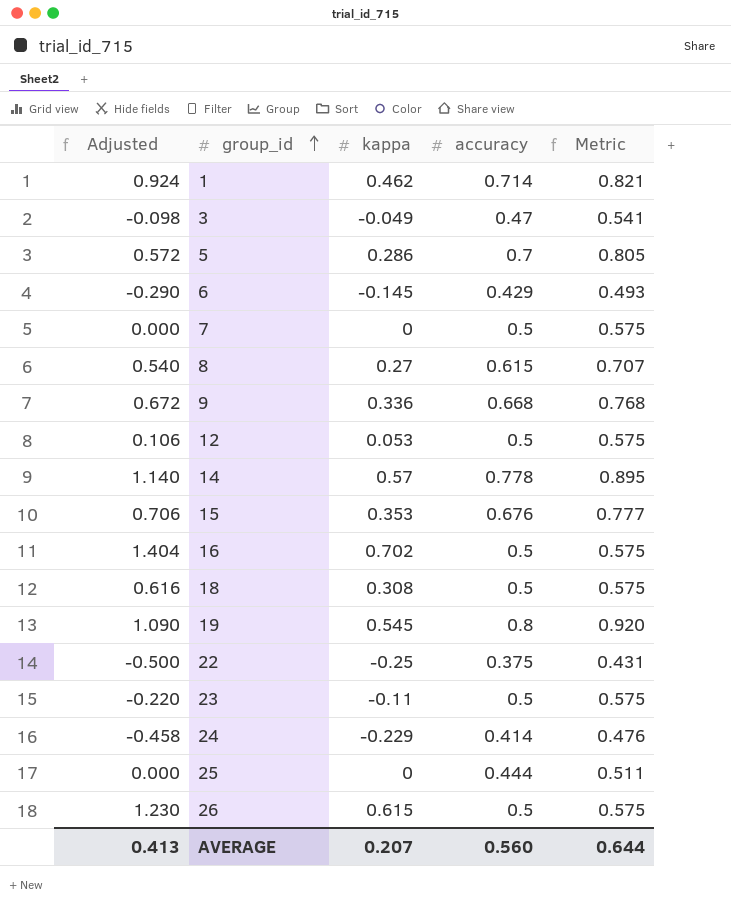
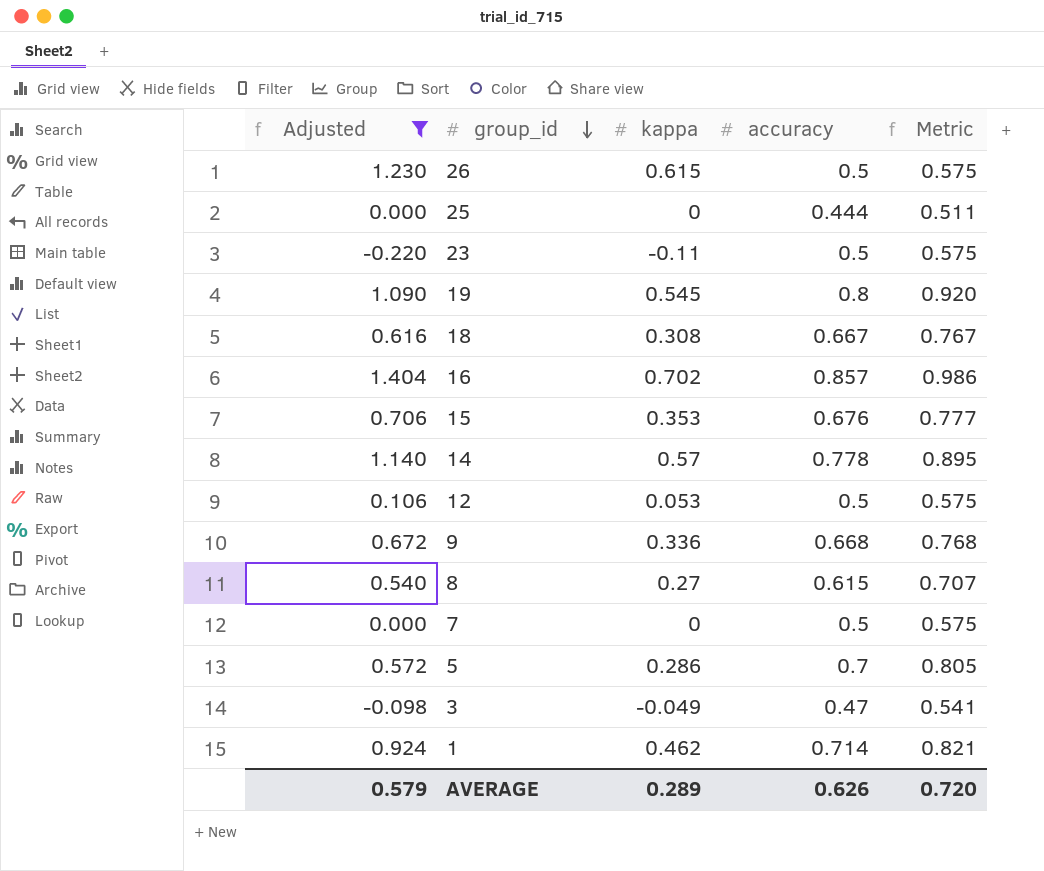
filter: none -> Adjusted >= -0.220
row order: group_id ascending -> group_id descending
18 | accuracy: 0.5 -> 0.667
18 | Metric: 0.575 -> 0.767
16 | accuracy: 0.5 -> 0.857
16 | Metric: 0.575 -> 0.986
AVERAGE | Adjusted: 0.413 -> 0.579
AVERAGE | kappa: 0.207 -> 0.289
AVERAGE | accuracy: 0.560 -> 0.626
AVERAGE | Metric: 0.644 -> 0.720

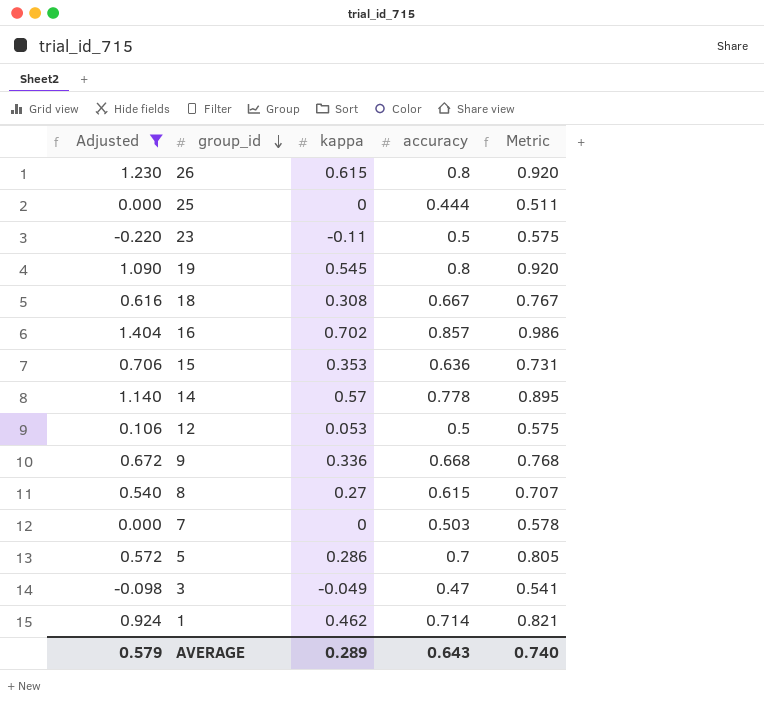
26 | accuracy: 0.5 -> 0.8
26 | Metric: 0.575 -> 0.920
15 | accuracy: 0.676 -> 0.636
15 | Metric: 0.777 -> 0.731
7 | accuracy: 0.5 -> 0.503
7 | Metric: 0.575 -> 0.578
AVERAGE | accuracy: 0.626 -> 0.643
AVERAGE | Metric: 0.720 -> 0.740

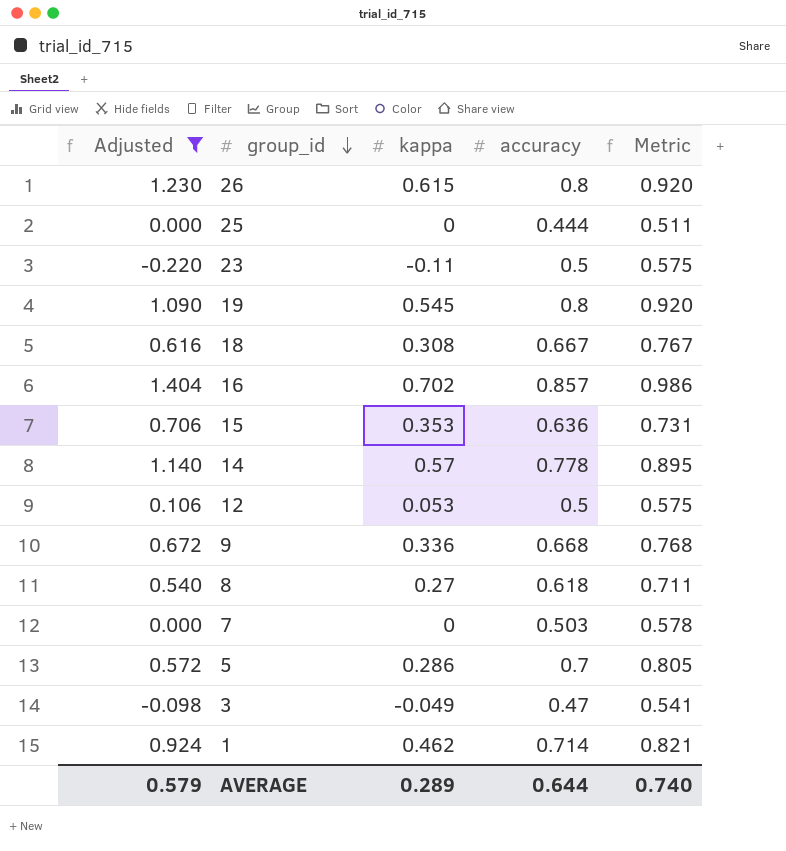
8 | accuracy: 0.615 -> 0.618
8 | Metric: 0.707 -> 0.711
AVERAGE | accuracy: 0.643 -> 0.644

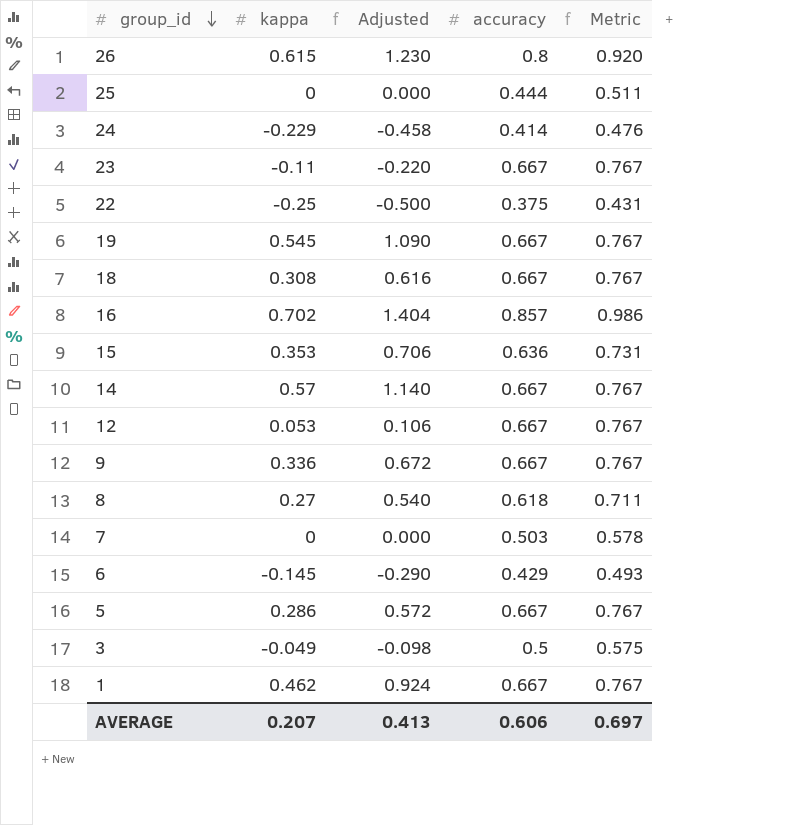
filter: Adjusted >= -0.220 -> none
column Adjusted | position: 1 -> 3
23 | accuracy: 0.5 -> 0.667
23 | Metric: 0.575 -> 0.767
19 | accuracy: 0.8 -> 0.667
19 | Metric: 0.920 -> 0.767
14 | accuracy: 0.778 -> 0.667
14 | Metric: 0.895 -> 0.767
12 | accuracy: 0.5 -> 0.667
12 | Metric: 0.575 -> 0.767
9 | accuracy: 0.668 -> 0.667
9 | Metric: 0.768 -> 0.767
5 | accuracy: 0.7 -> 0.667
5 | Metric: 0.805 -> 0.767
3 | accuracy: 0.47 -> 0.5
3 | Metric: 0.541 -> 0.575
1 | accuracy: 0.714 -> 0.667
1 | Metric: 0.821 -> 0.767
AVERAGE | kappa: 0.289 -> 0.207
AVERAGE | Adjusted: 0.579 -> 0.413
AVERAGE | accuracy: 0.644 -> 0.606
AVERAGE | Metric: 0.740 -> 0.697

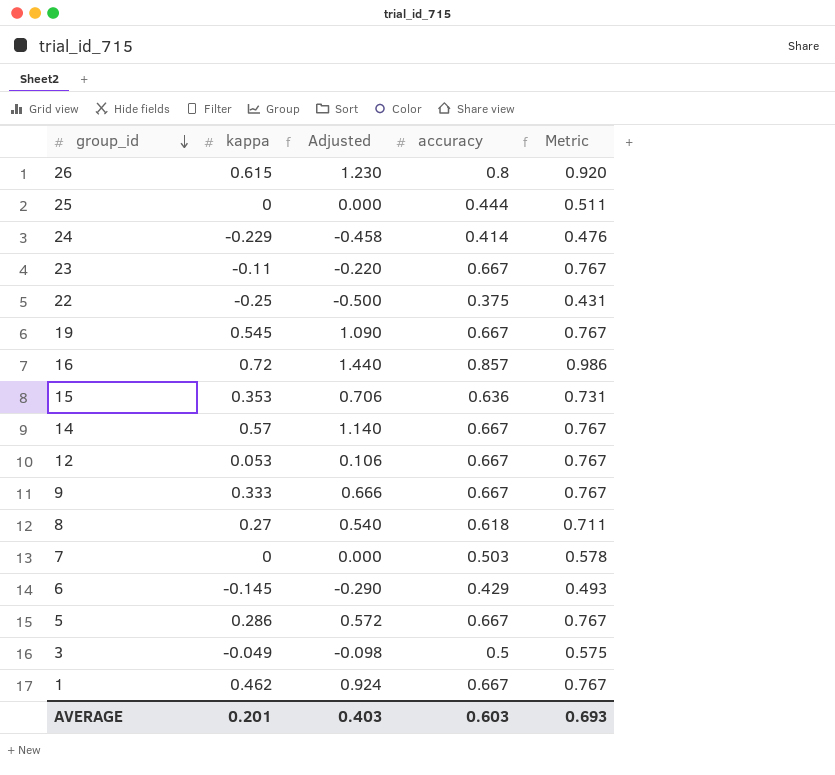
row 18: 0.308 | 0.616 | 0.667 | 0.767 -> none
16 | kappa: 0.702 -> 0.72
16 | Adjusted: 1.404 -> 1.440
9 | kappa: 0.336 -> 0.333
9 | Adjusted: 0.672 -> 0.666
AVERAGE | kappa: 0.207 -> 0.201
AVERAGE | Adjusted: 0.413 -> 0.403
AVERAGE | accuracy: 0.606 -> 0.603
AVERAGE | Metric: 0.697 -> 0.693

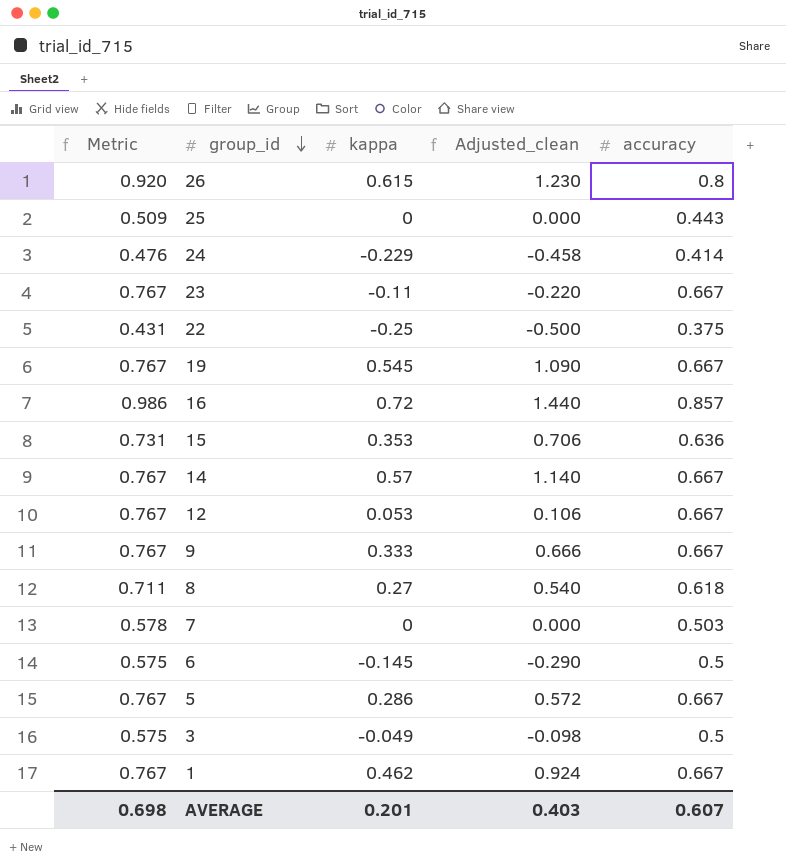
column Metric | position: 5 -> 1
column name: Adjusted -> Adjusted_clean
25 | Metric: 0.511 -> 0.509
25 | accuracy: 0.444 -> 0.443
6 | Metric: 0.493 -> 0.575
6 | accuracy: 0.429 -> 0.5
AVERAGE | Metric: 0.693 -> 0.698
AVERAGE | accuracy: 0.603 -> 0.607

